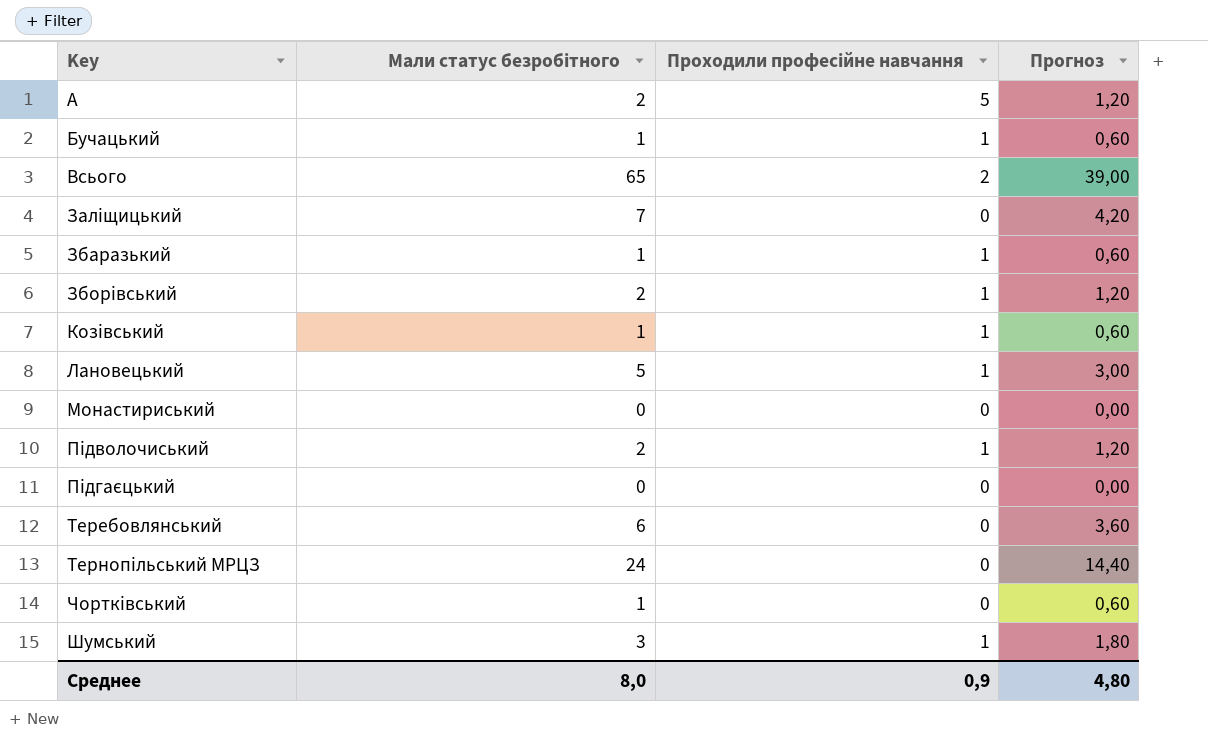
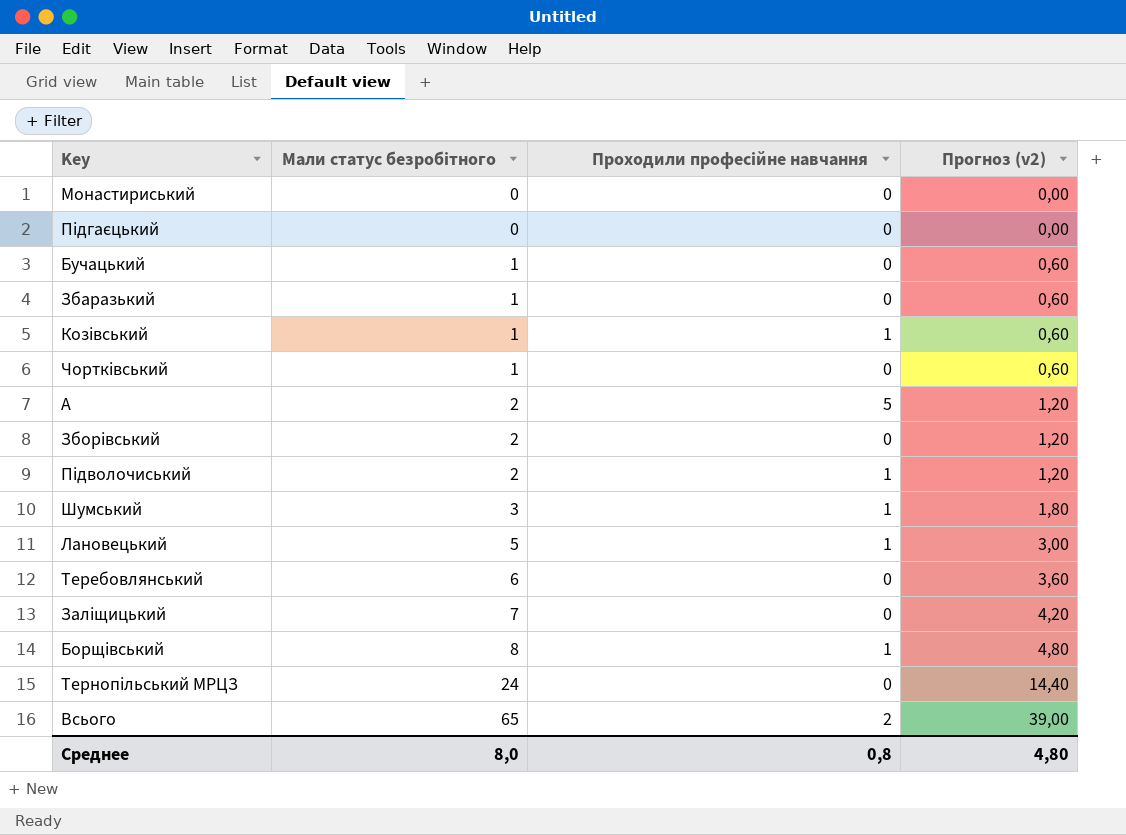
row order: Key ascending -> Мали статус безробітного ascending
column name: Прогноз -> Прогноз (v2)
Бучацький | Проходили професійне навчання: 1 -> 0
Збаразький | Проходили професійне навчання: 1 -> 0
Зборівський | Проходили професійне навчання: 1 -> 0
row Борщівський: none -> 8 | 1 | 4,80
Среднее | Проходили професійне навчання: 0,9 -> 0,8

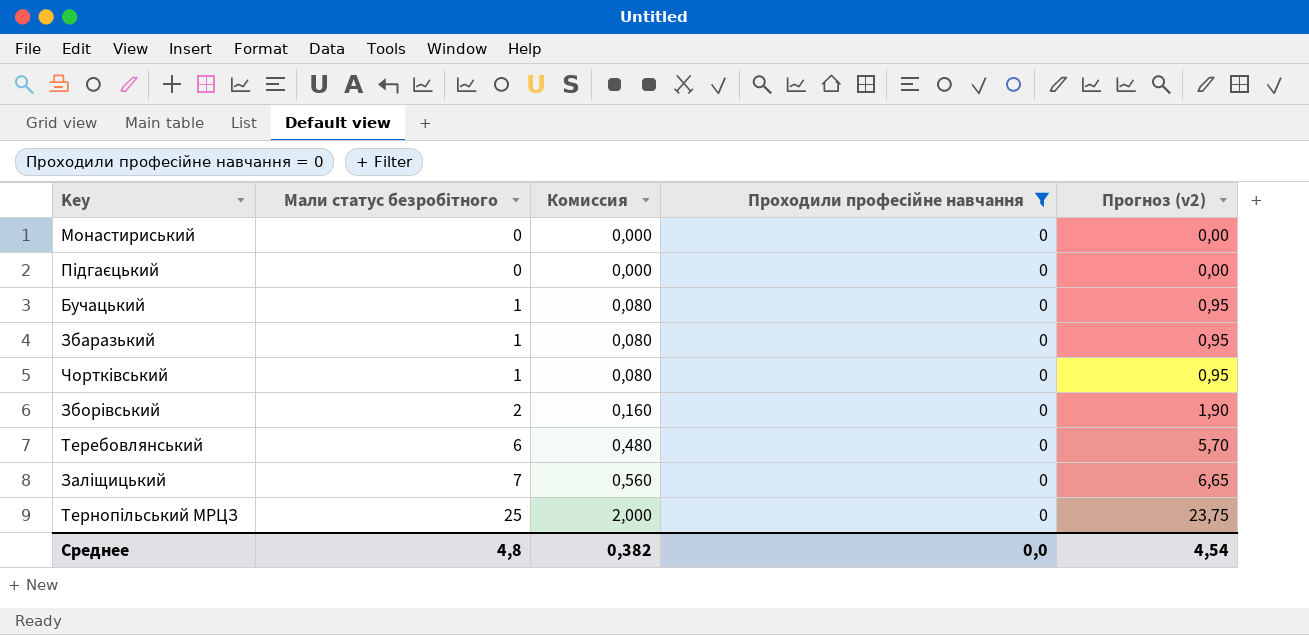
filter: none -> Проходили професійне навчання = 0
column Комиссия | formula: none -> [Мали статус безробітного] * 0,08
column Прогноз (v2) | formula: [Мали статус безробітного] * 0,6 -> [Мали статус безробітного] * 0,95
Тернопільський МРЦЗ | Мали статус безробітного: 24 -> 25
Среднее | Мали статус безробітного: 8,0 -> 4,8
Среднее | Проходили професійне навчання: 0,8 -> 0,0
Среднее | Прогноз (v2): 4,80 -> 4,54

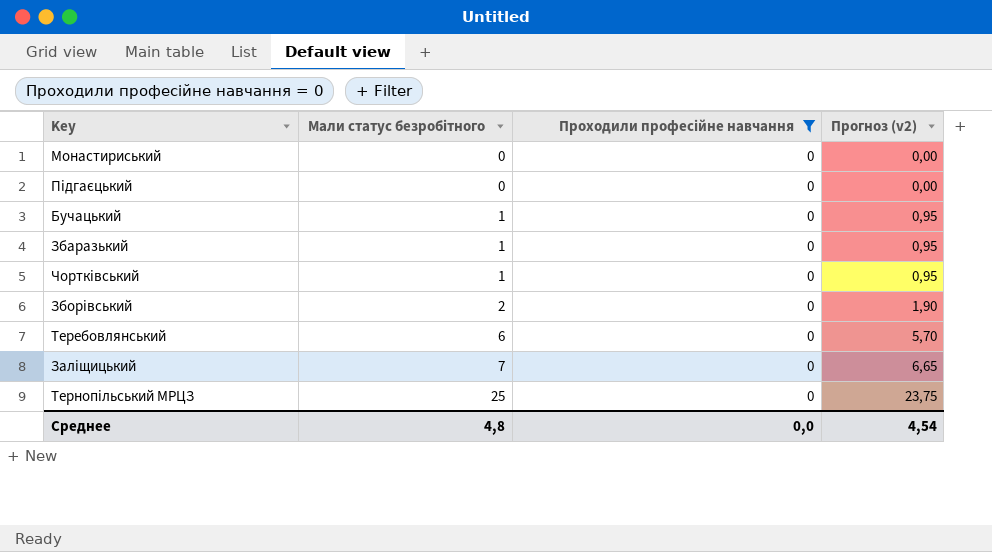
column Комиссия | formula: [Мали статус безробітного] * 0,08 -> none

